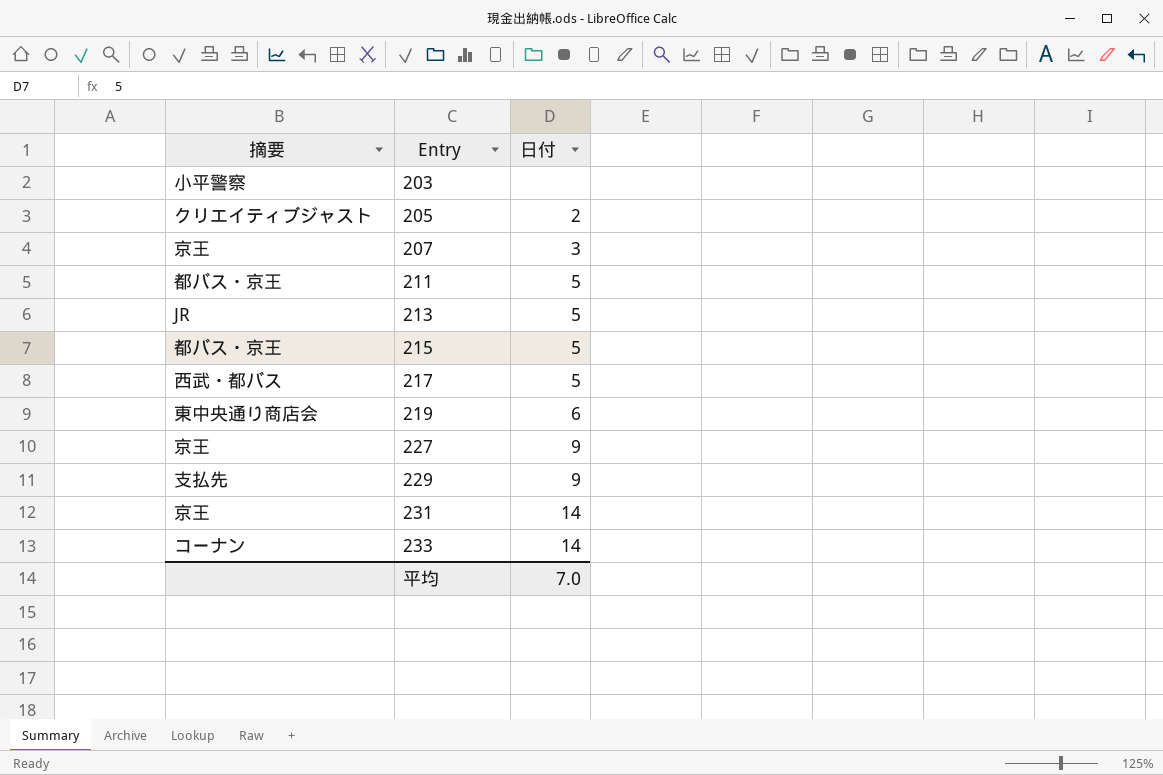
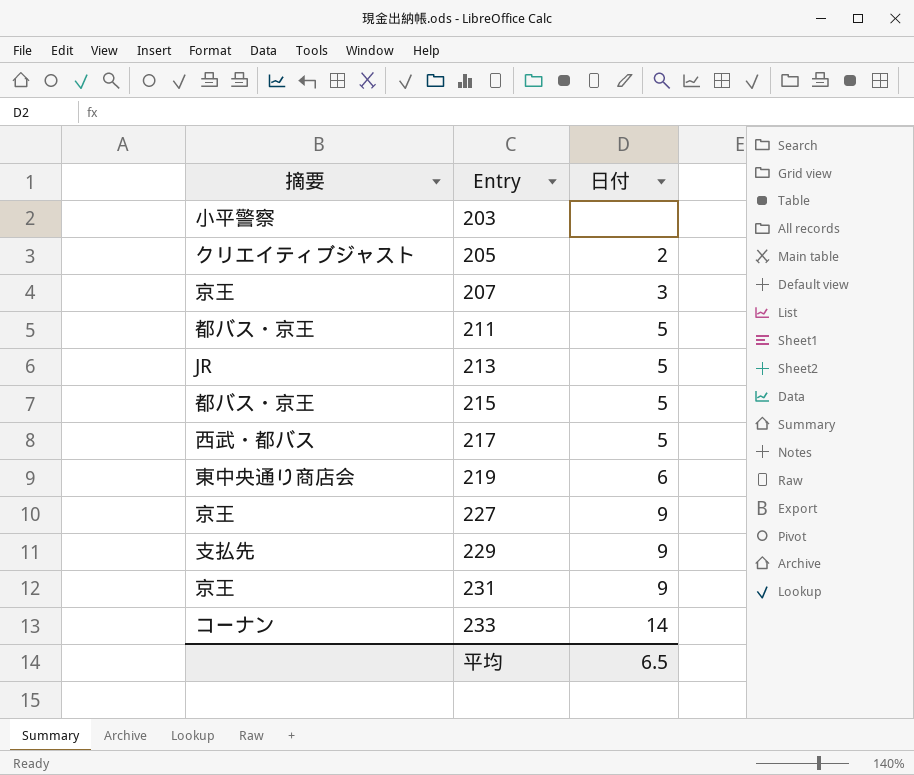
231 | 日付: 14 -> 9
平均 | 日付: 7.0 -> 6.5

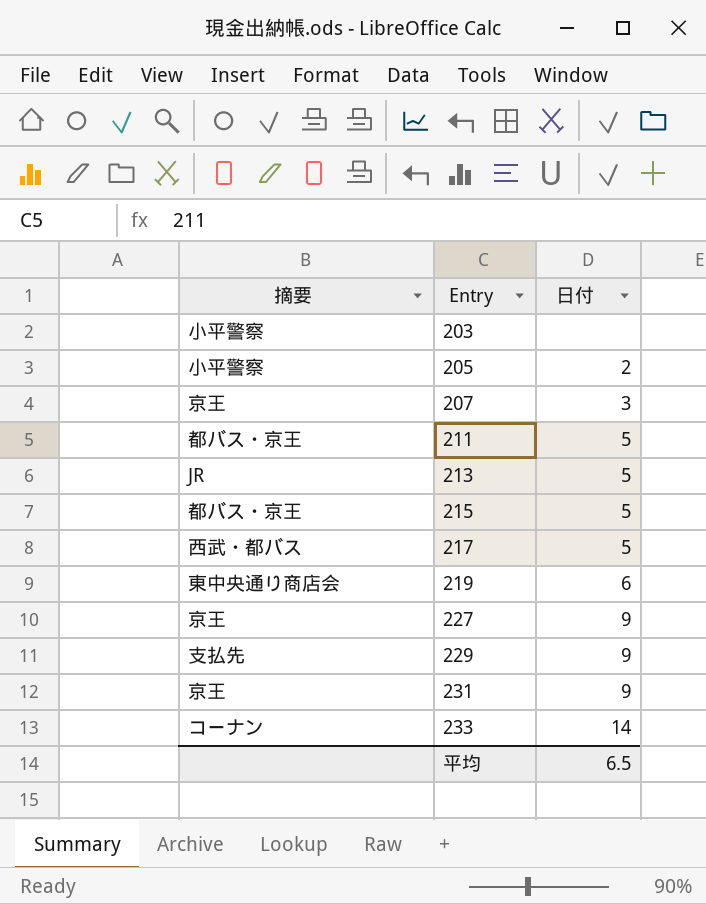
205 | 摘要: クリエイティブジャスト -> 小平警察

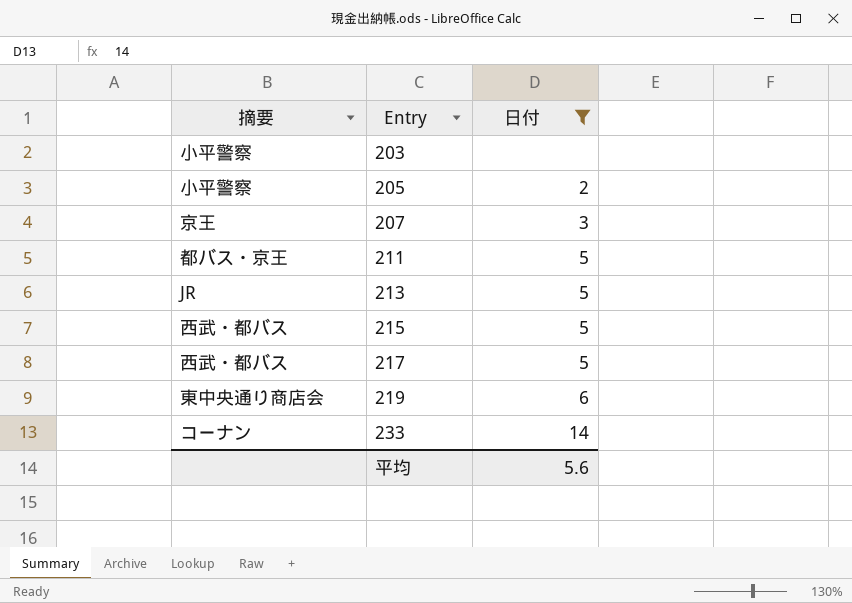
filter: none -> 日付 != 9
215 | 摘要: 都バス・京王 -> 西武・都バス
平均 | 日付: 6.5 -> 5.6

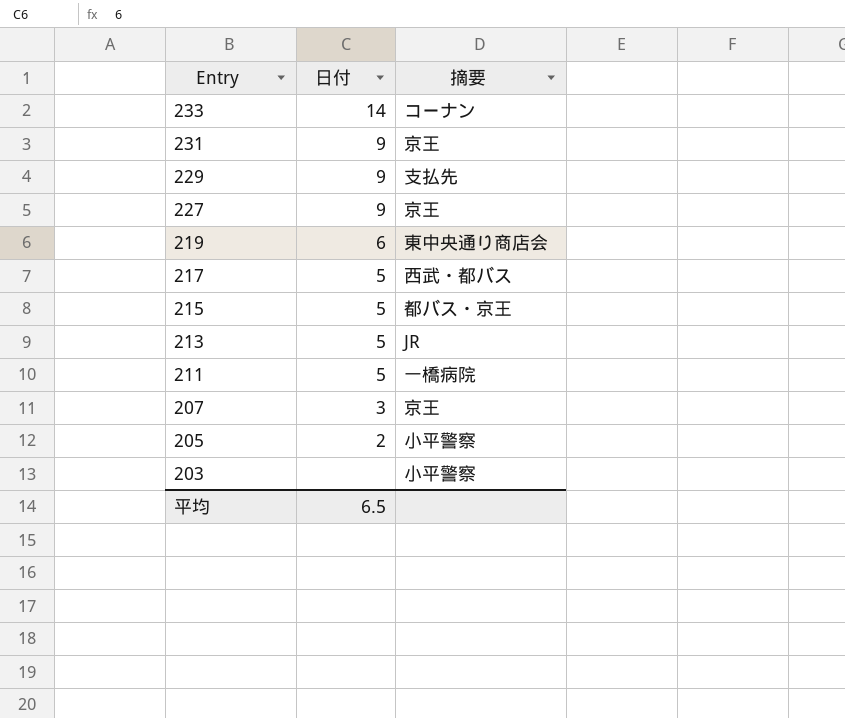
filter: 日付 != 9 -> none
row order: Entry ascending -> Entry descending
column 摘要 | position: 1 -> 3
215 | 摘要: 西武・都バス -> 都バス・京王
211 | 摘要: 都バス・京王 -> 一橋病院
平均 | 日付: 5.6 -> 6.5

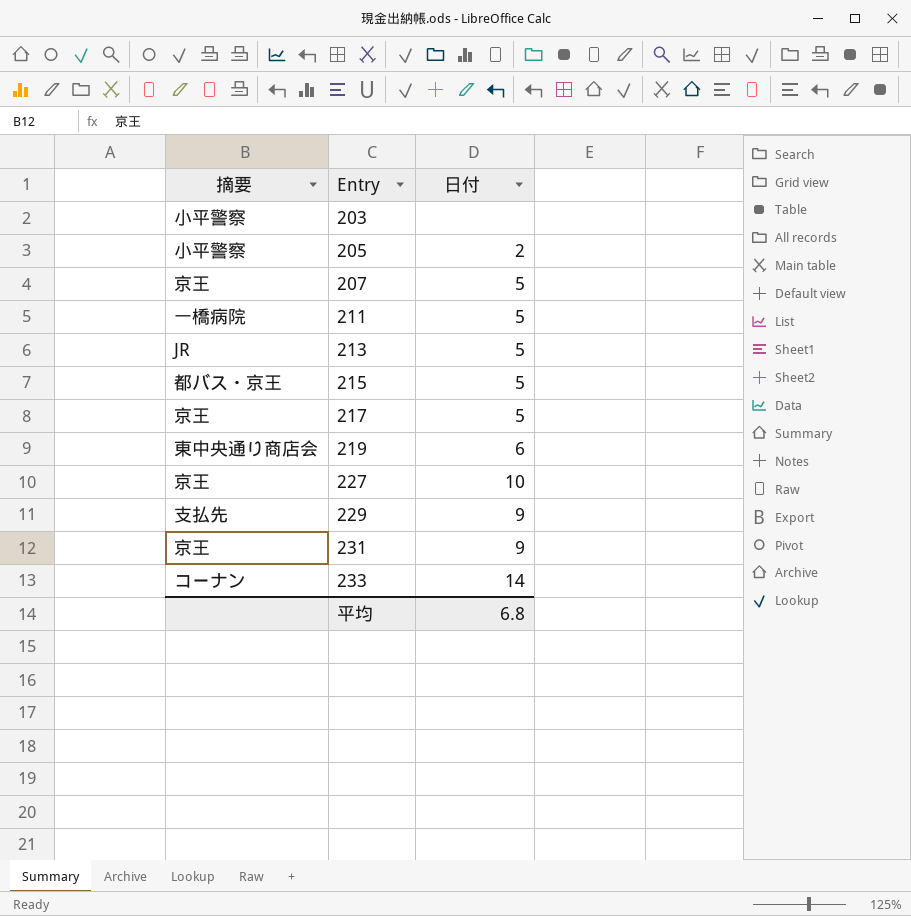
row order: Entry descending -> Entry ascending
column 摘要 | position: 3 -> 1
207 | 日付: 3 -> 5
217 | 摘要: 西武・都バス -> 京王
227 | 日付: 9 -> 10
平均 | 日付: 6.5 -> 6.8

